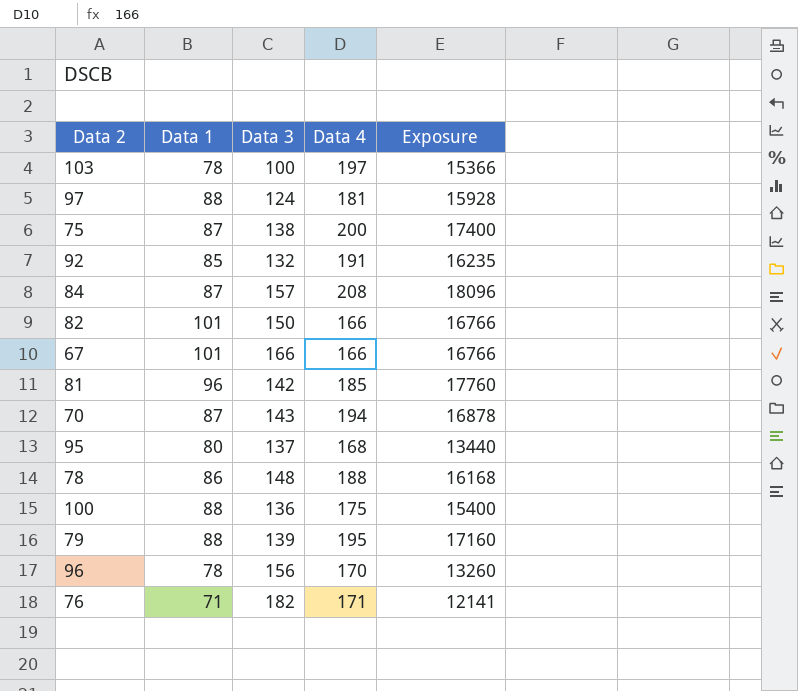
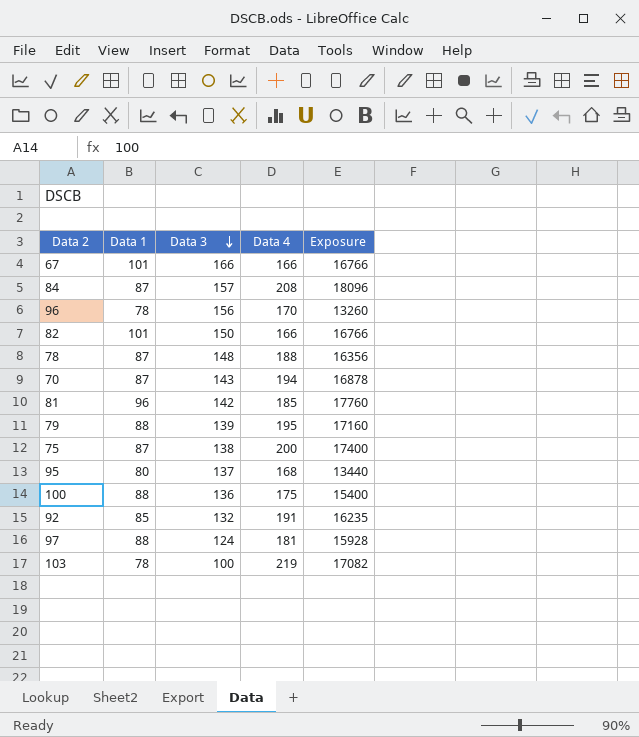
row order: none -> Data 3 descending
row 76: 71 | 182 | 171 | 12141 -> none
78 | Data 1: 86 -> 87
78 | Exposure: 16168 -> 16356
103 | Data 4: 197 -> 219
103 | Exposure: 15366 -> 17082

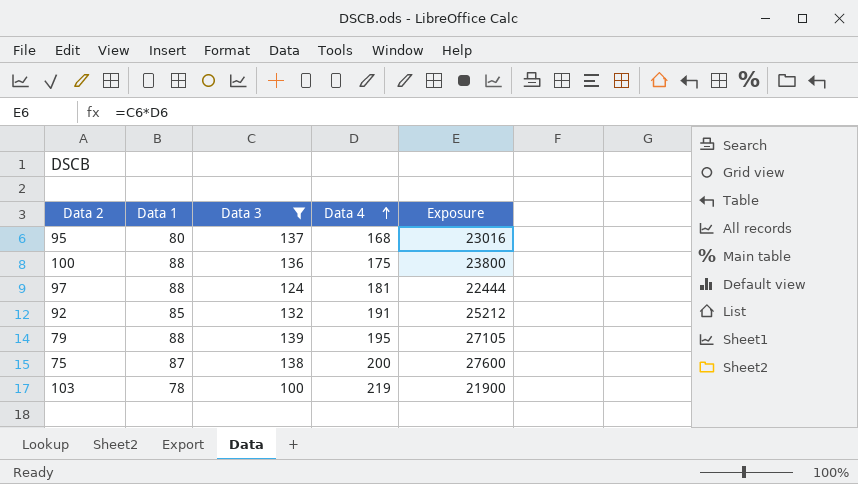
filter: none -> Data 3 <= 139
row order: Data 3 descending -> Data 4 ascending
column Exposure | formula: [Data 1] * [Data 4] -> [Data 3] * [Data 4]

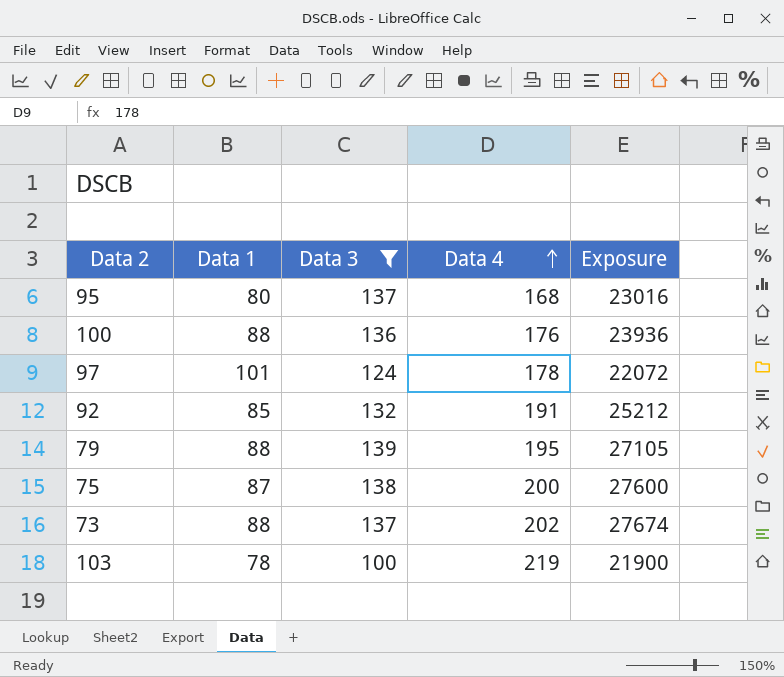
100 | Data 4: 175 -> 176
100 | Exposure: 23800 -> 23936
97 | Data 1: 88 -> 101
97 | Data 4: 181 -> 178
97 | Exposure: 22444 -> 22072
row 73: none -> 88 | 137 | 202 | 27674

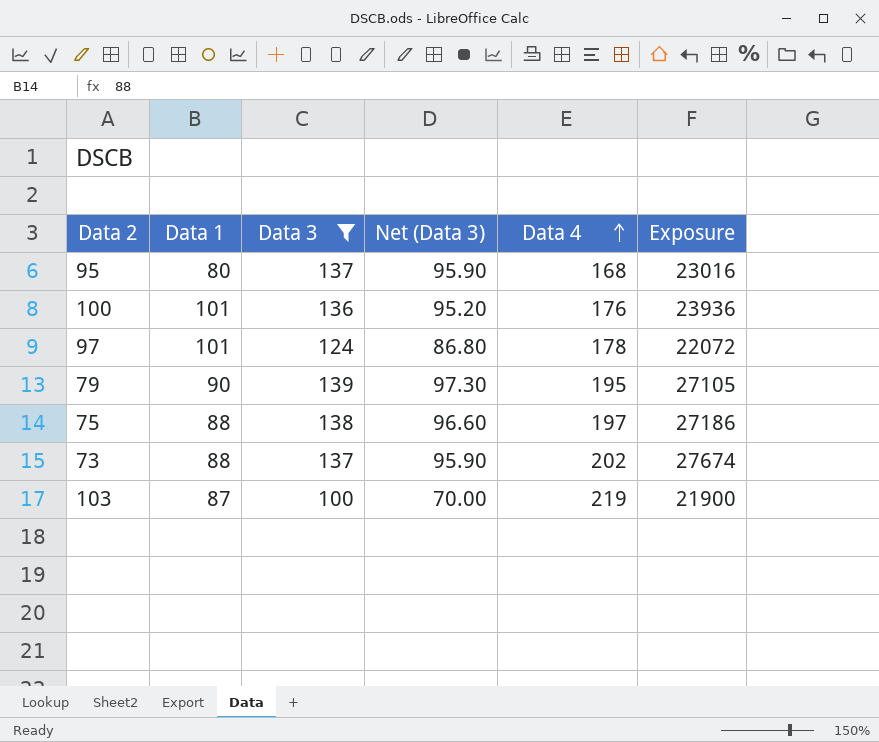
column Net (Data 3) | formula: none -> [Data 3] * 0.7
row 92: 85 | 132 | 191 | 25212 -> none
100 | Data 1: 88 -> 101
79 | Data 1: 88 -> 90
75 | Data 1: 87 -> 88
75 | Data 4: 200 -> 197
75 | Exposure: 27600 -> 27186
103 | Data 1: 78 -> 87

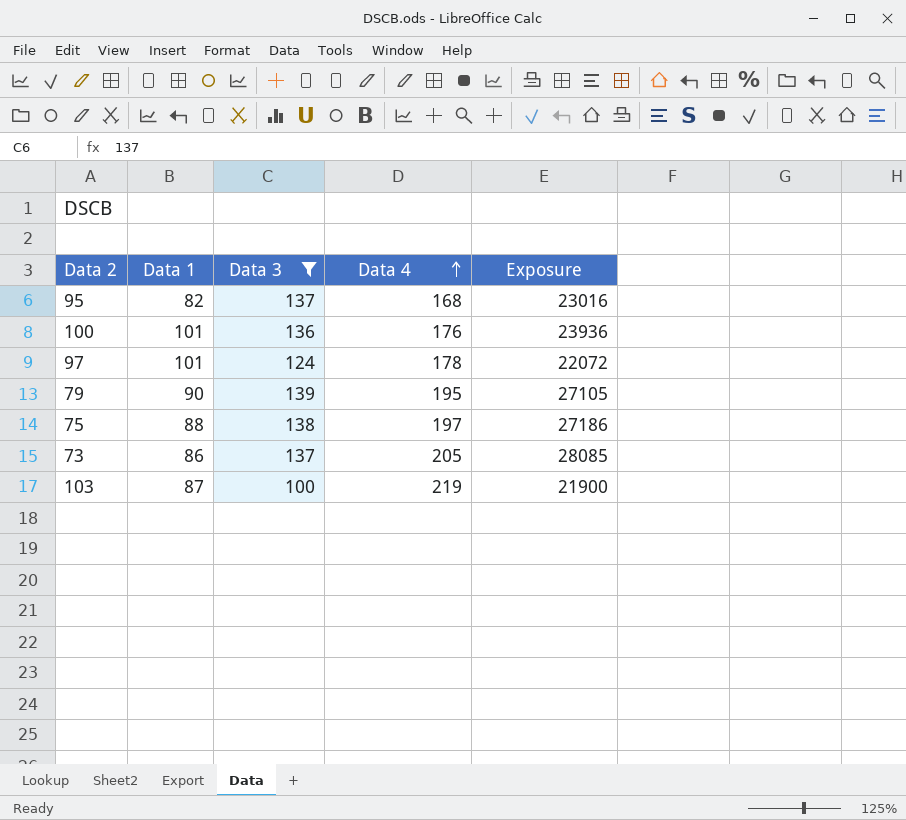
column Net (Data 3) | formula: [Data 3] * 0.7 -> none
95 | Data 1: 80 -> 82
73 | Data 1: 88 -> 86
73 | Data 4: 202 -> 205
73 | Exposure: 27674 -> 28085

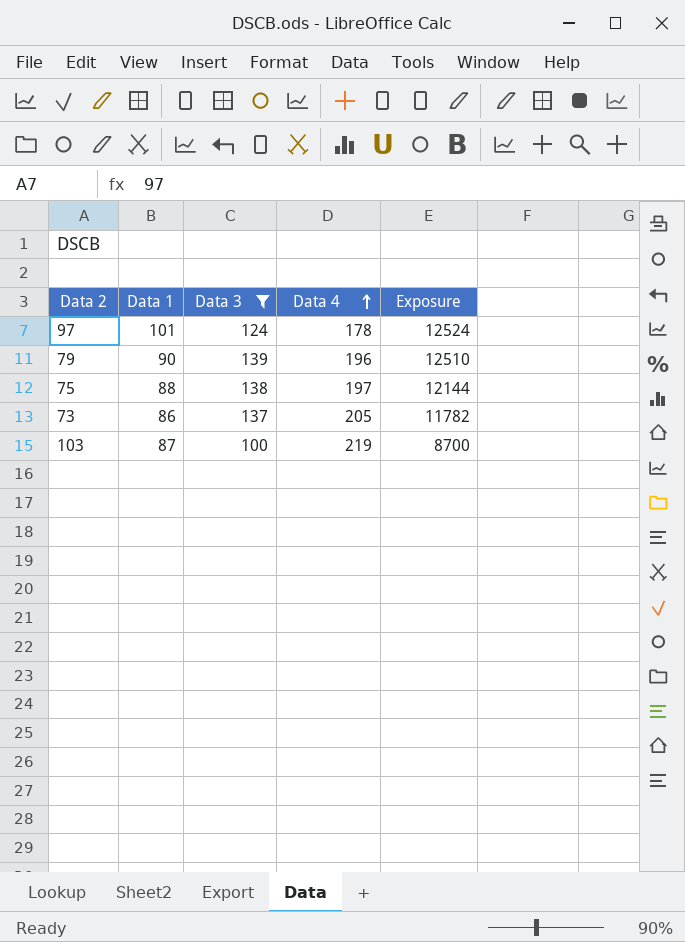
column Exposure | formula: [Data 3] * [Data 4] -> [Data 1] * [Data 3]
row 95: 82 | 137 | 168 | 23016 -> none
row 100: 101 | 136 | 176 | 23936 -> none
79 | Data 4: 195 -> 196

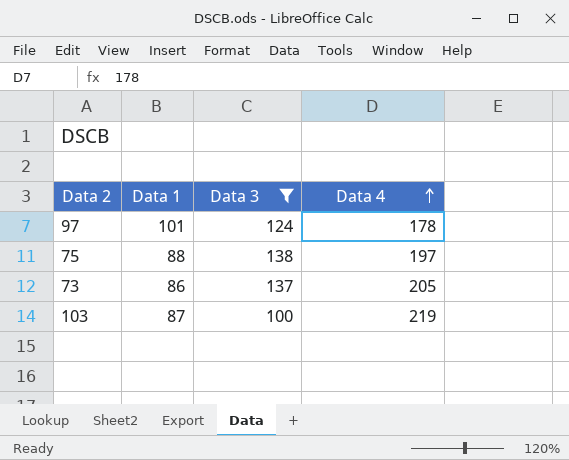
column Exposure | formula: [Data 1] * [Data 3] -> none
row 79: 90 | 139 | 196 | 12510 -> none

